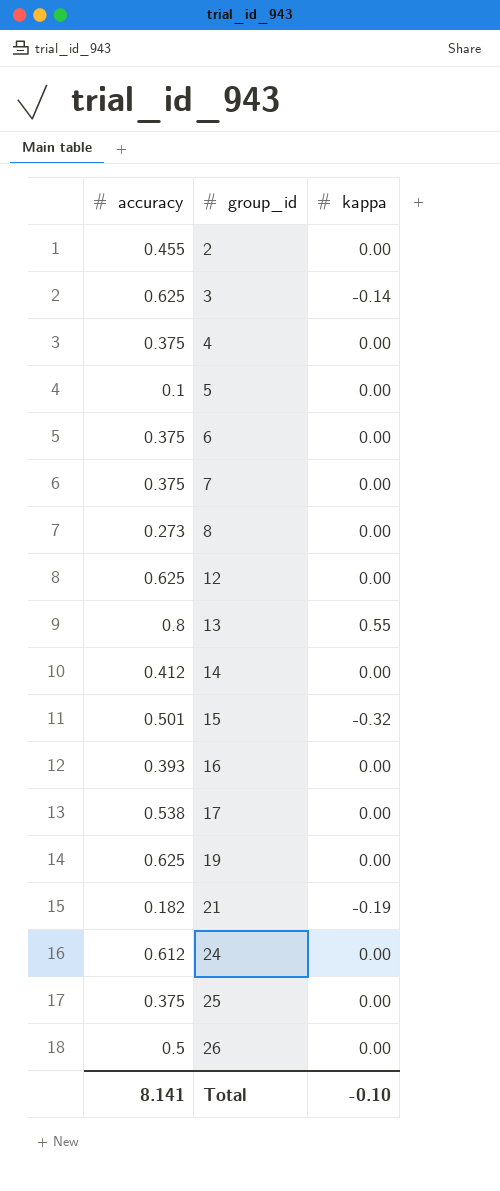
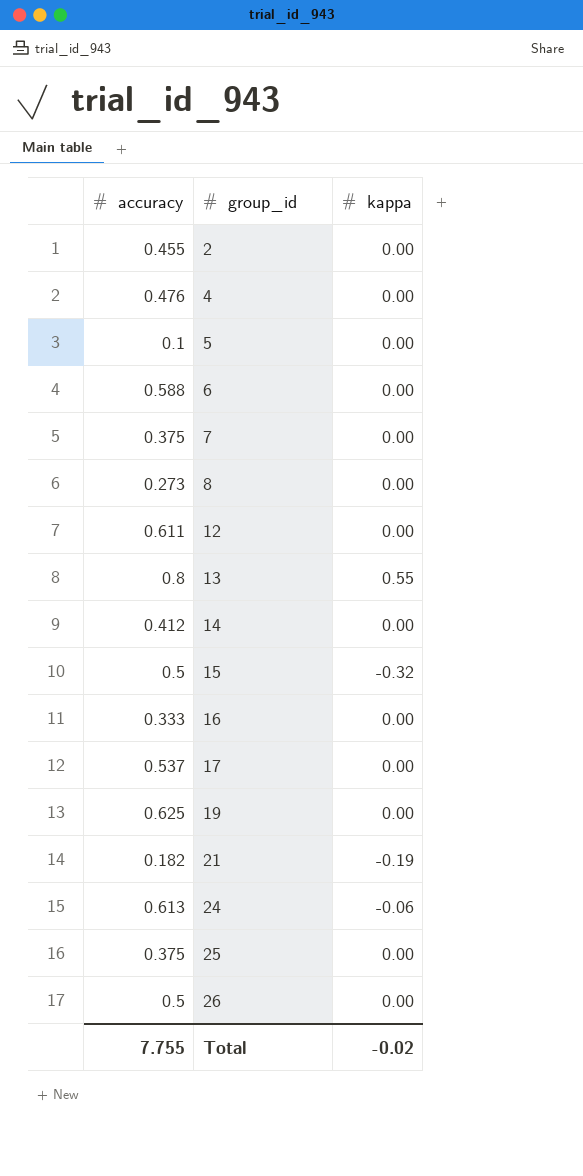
row 3: 0.625 | -0.14 -> none
4 | accuracy: 0.375 -> 0.476
6 | accuracy: 0.375 -> 0.588
12 | accuracy: 0.625 -> 0.611
15 | accuracy: 0.501 -> 0.5
16 | accuracy: 0.393 -> 0.333
17 | accuracy: 0.538 -> 0.537
24 | accuracy: 0.612 -> 0.613
24 | kappa: 0.00 -> -0.06
Total | accuracy: 8.141 -> 7.755
Total | kappa: -0.10 -> -0.02

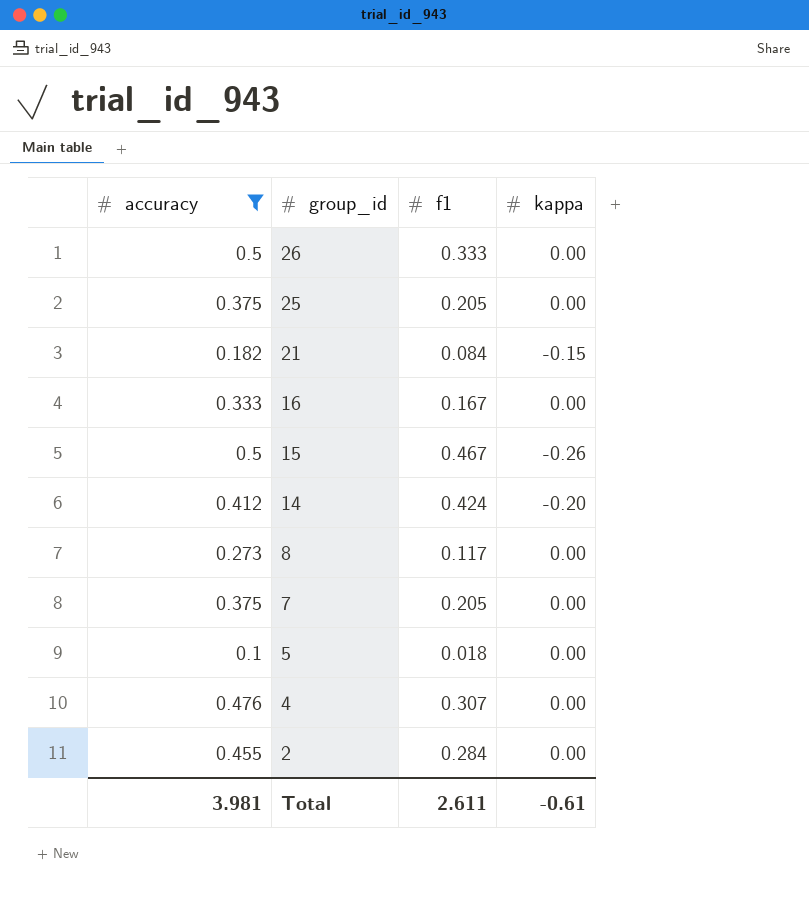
filter: none -> accuracy <= 0.5
row order: group_id ascending -> group_id descending
column f1 | position: none -> 3
21 | kappa: -0.19 -> -0.15
15 | kappa: -0.32 -> -0.26
14 | kappa: 0.00 -> -0.20
Total | accuracy: 7.755 -> 3.981
Total | kappa: -0.02 -> -0.61

